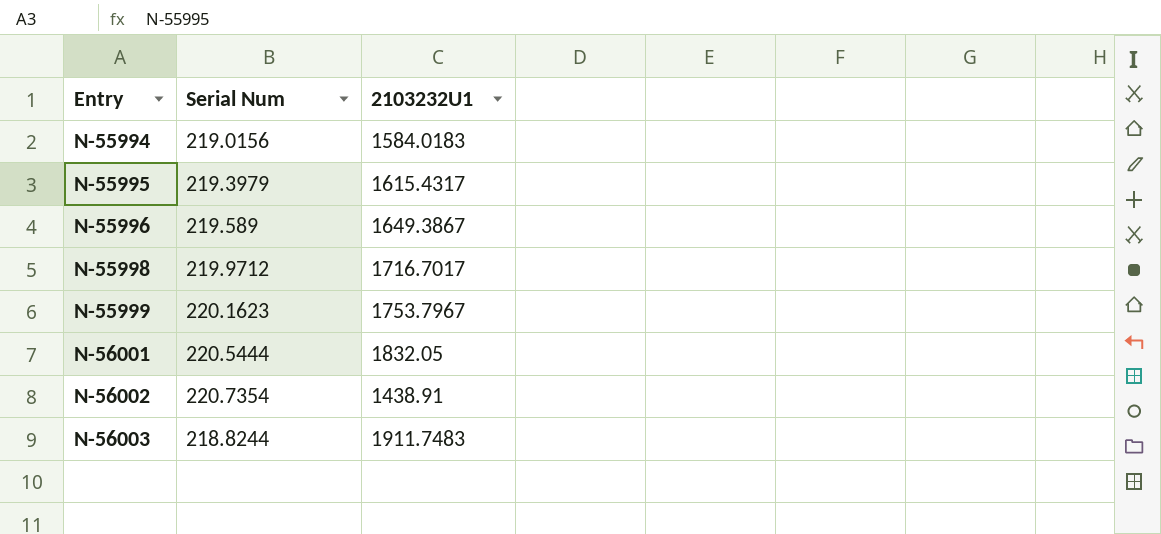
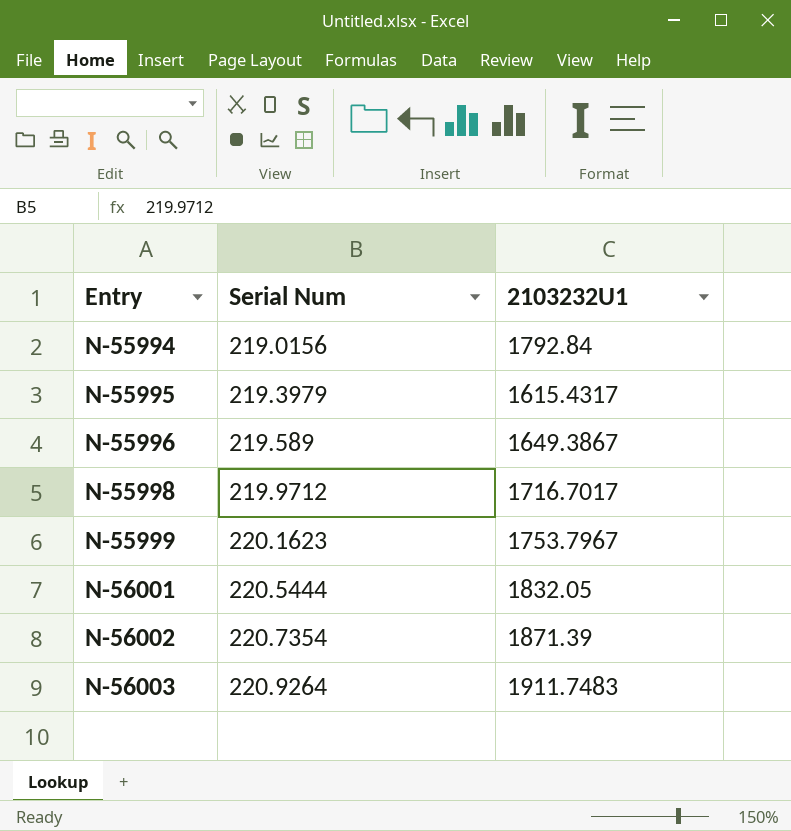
N-55994 | 2103232U1: 1584.0183 -> 1792.84
N-56002 | 2103232U1: 1438.91 -> 1871.39
N-56003 | Serial Num: 218.8244 -> 220.9264

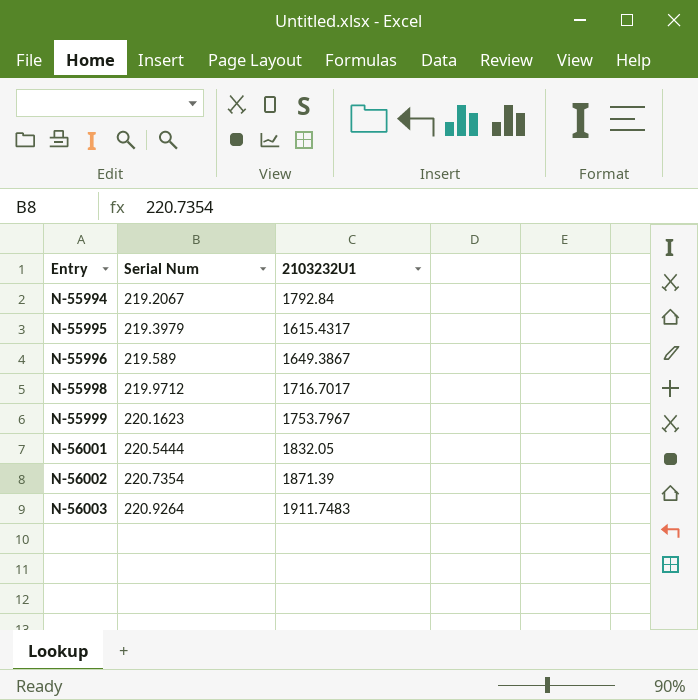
N-55994 | Serial Num: 219.0156 -> 219.2067

